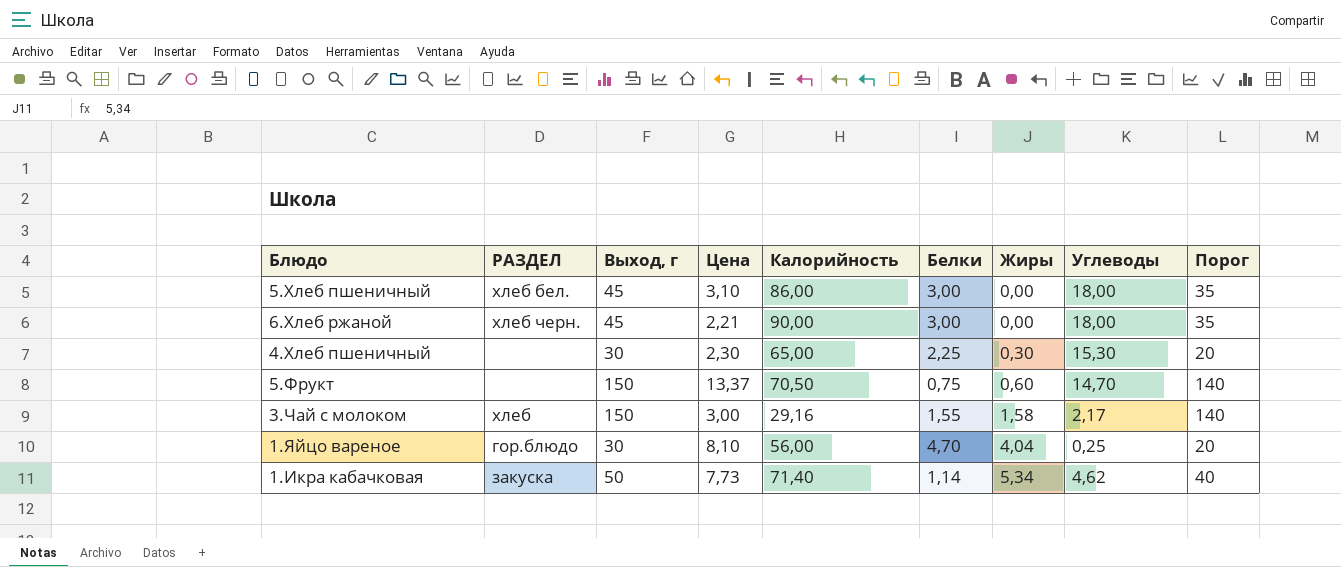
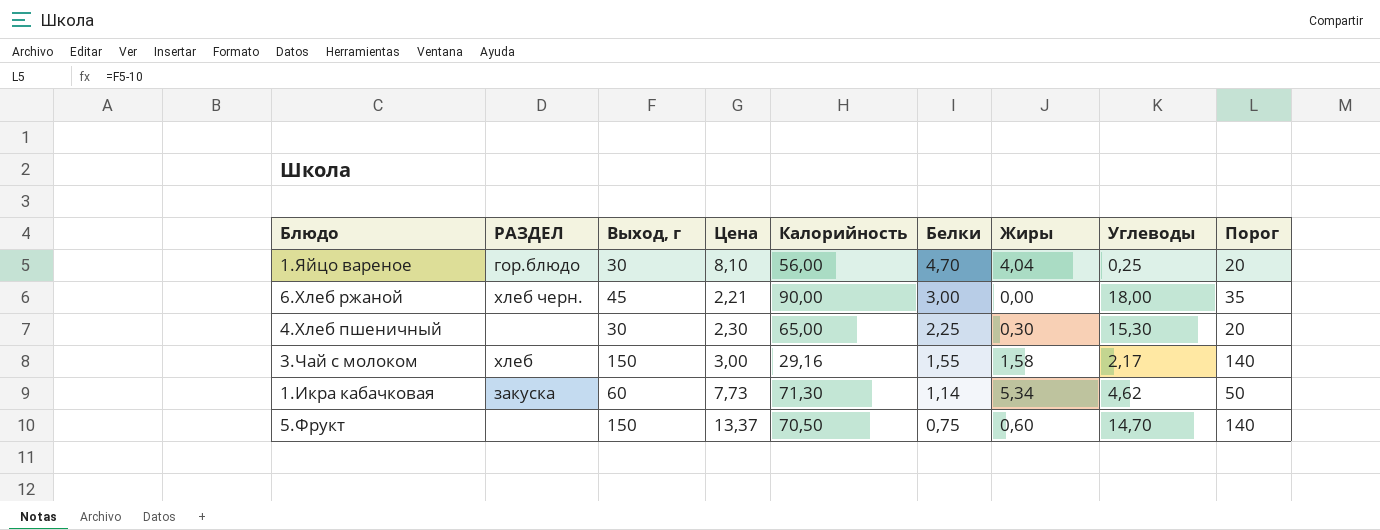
row order: Жиры ascending -> Белки descending
row 5.Хлеб пшеничный: хлеб бел. | 45 | 3,10 | 86,00 | 3,00 | 0,00 | 18,00 | 35 -> none
1.Икра кабачковая | Выход, г: 50 -> 60
1.Икра кабачковая | Калорийность: 71,40 -> 71,30
1.Икра кабачковая | Порог: 40 -> 50

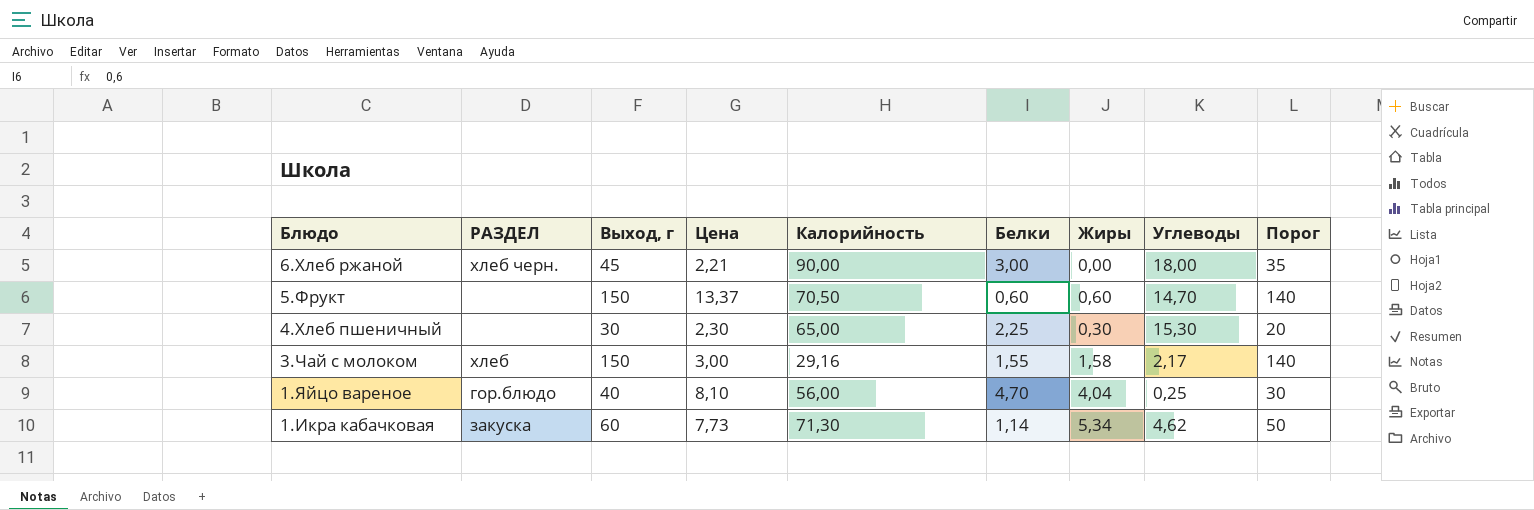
row order: Белки descending -> Блюдо descending
5.Фрукт | Белки: 0,75 -> 0,60
1.Яйцо вареное | Выход, г: 30 -> 40
1.Яйцо вареное | Порог: 20 -> 30

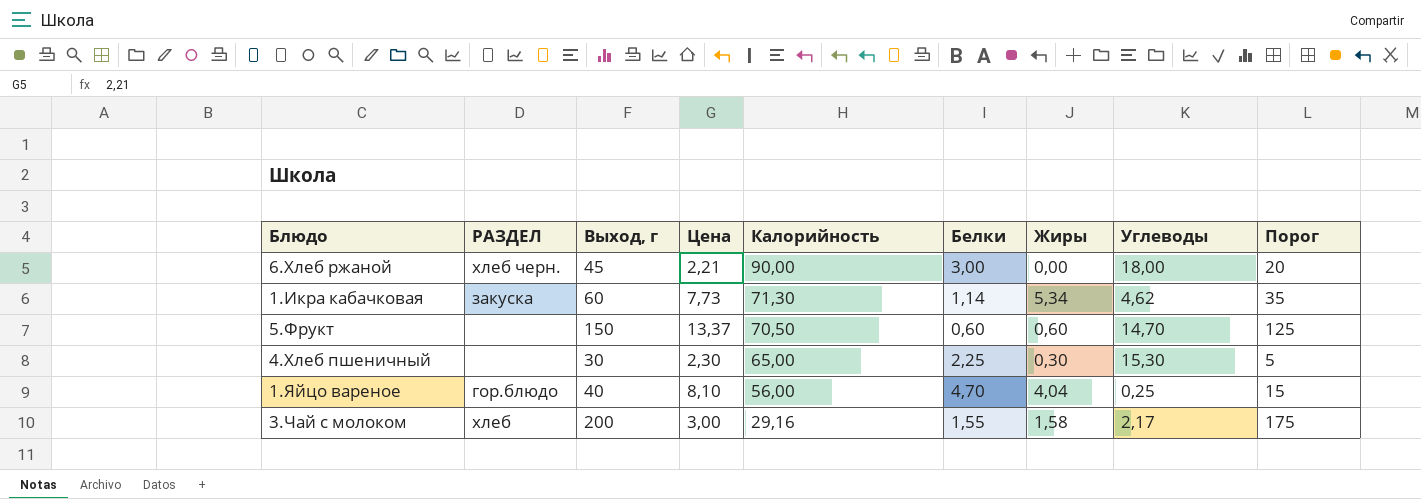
row order: Блюдо descending -> Калорийность descending
column Порог | formula: [Выход, г] - 10 -> [Выход, г] - 25
3.Чай с молоком | Выход, г: 150 -> 200

